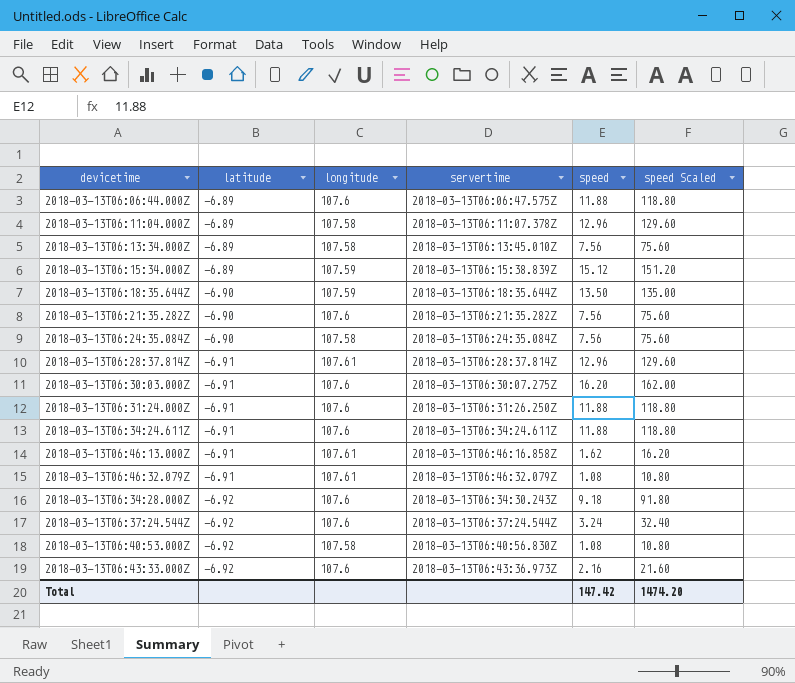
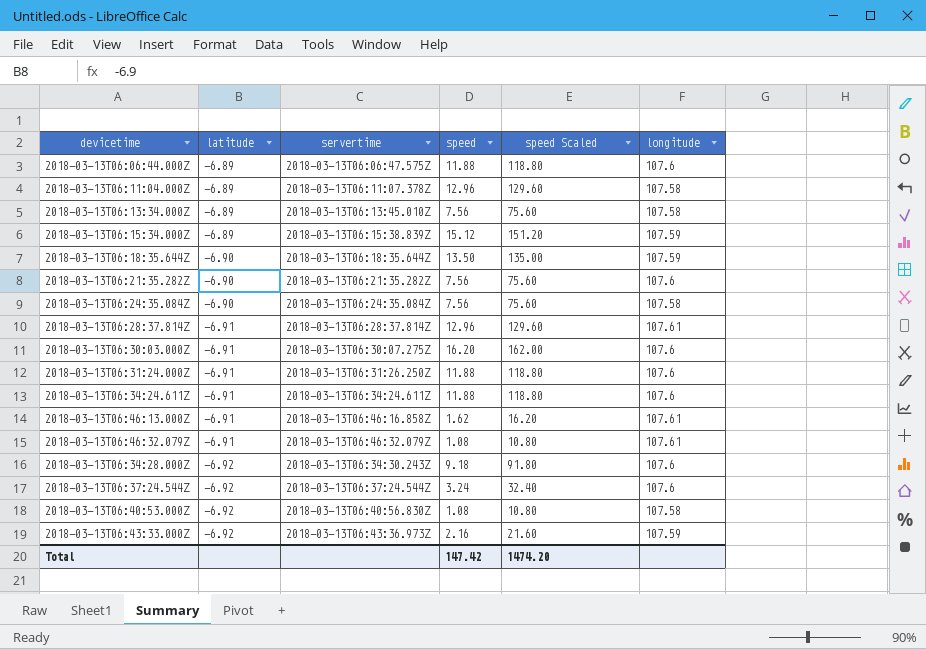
column longitude | position: 3 -> 6
2018-03-13T06:43:33.000Z | longitude: 107.6 -> 107.59

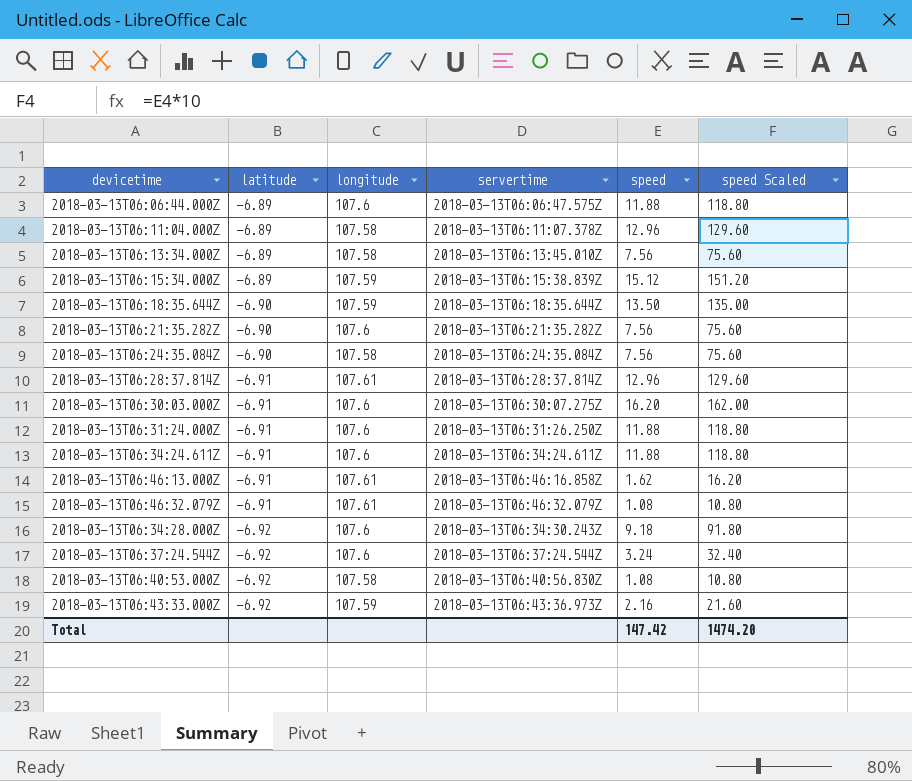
column longitude | position: 6 -> 3

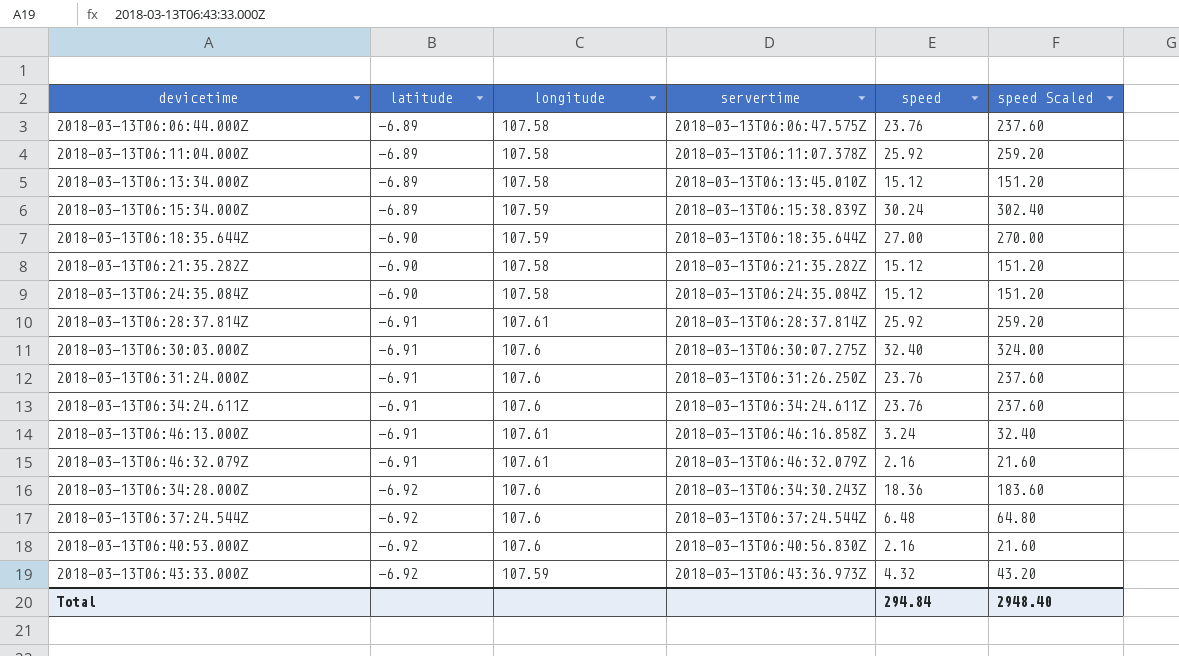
2018-03-13T06:06:44.000Z | longitude: 107.6 -> 107.58
2018-03-13T06:06:44.000Z | speed: 11.88 -> 23.76
2018-03-13T06:06:44.000Z | speed Scaled: 118.80 -> 237.60
2018-03-13T06:11:04.000Z | speed: 12.96 -> 25.92
2018-03-13T06:11:04.000Z | speed Scaled: 129.60 -> 259.20
2018-03-13T06:13:34.000Z | speed: 7.56 -> 15.12
2018-03-13T06:13:34.000Z | speed Scaled: 75.60 -> 151.20
2018-03-13T06:15:34.000Z | speed: 15.12 -> 30.24
2018-03-13T06:15:34.000Z | speed Scaled: 151.20 -> 302.40
2018-03-13T06:18:35.644Z | speed: 13.50 -> 27.00
2018-03-13T06:18:35.644Z | speed Scaled: 135.00 -> 270.00
2018-03-13T06:21:35.282Z | longitude: 107.6 -> 107.58
2018-03-13T06:21:35.282Z | speed: 7.56 -> 15.12
2018-03-13T06:21:35.282Z | speed Scaled: 75.60 -> 151.20
2018-03-13T06:24:35.084Z | speed: 7.56 -> 15.12
2018-03-13T06:24:35.084Z | speed Scaled: 75.60 -> 151.20
2018-03-13T06:28:37.814Z | speed: 12.96 -> 25.92
2018-03-13T06:28:37.814Z | speed Scaled: 129.60 -> 259.20
2018-03-13T06:30:03.000Z | speed: 16.20 -> 32.40
2018-03-13T06:30:03.000Z | speed Scaled: 162.00 -> 324.00
2018-03-13T06:31:24.000Z | speed: 11.88 -> 23.76
2018-03-13T06:31:24.000Z | speed Scaled: 118.80 -> 237.60
2018-03-13T06:34:24.611Z | speed: 11.88 -> 23.76
2018-03-13T06:34:24.611Z | speed Scaled: 118.80 -> 237.60
2018-03-13T06:46:13.000Z | speed: 1.62 -> 3.24
2018-03-13T06:46:13.000Z | speed Scaled: 16.20 -> 32.40
2018-03-13T06:46:32.079Z | speed: 1.08 -> 2.16
2018-03-13T06:46:32.079Z | speed Scaled: 10.80 -> 21.60
2018-03-13T06:34:28.000Z | speed: 9.18 -> 18.36
2018-03-13T06:34:28.000Z | speed Scaled: 91.80 -> 183.60
2018-03-13T06:37:24.544Z | speed: 3.24 -> 6.48
2018-03-13T06:37:24.544Z | speed Scaled: 32.40 -> 64.80
2018-03-13T06:40:53.000Z | longitude: 107.58 -> 107.6
2018-03-13T06:40:53.000Z | speed: 1.08 -> 2.16
2018-03-13T06:40:53.000Z | speed Scaled: 10.80 -> 21.60
2018-03-13T06:43:33.000Z | speed: 2.16 -> 4.32
2018-03-13T06:43:33.000Z | speed Scaled: 21.60 -> 43.20
Total | speed: 147.42 -> 294.84
Total | speed Scaled: 1474.20 -> 2948.40

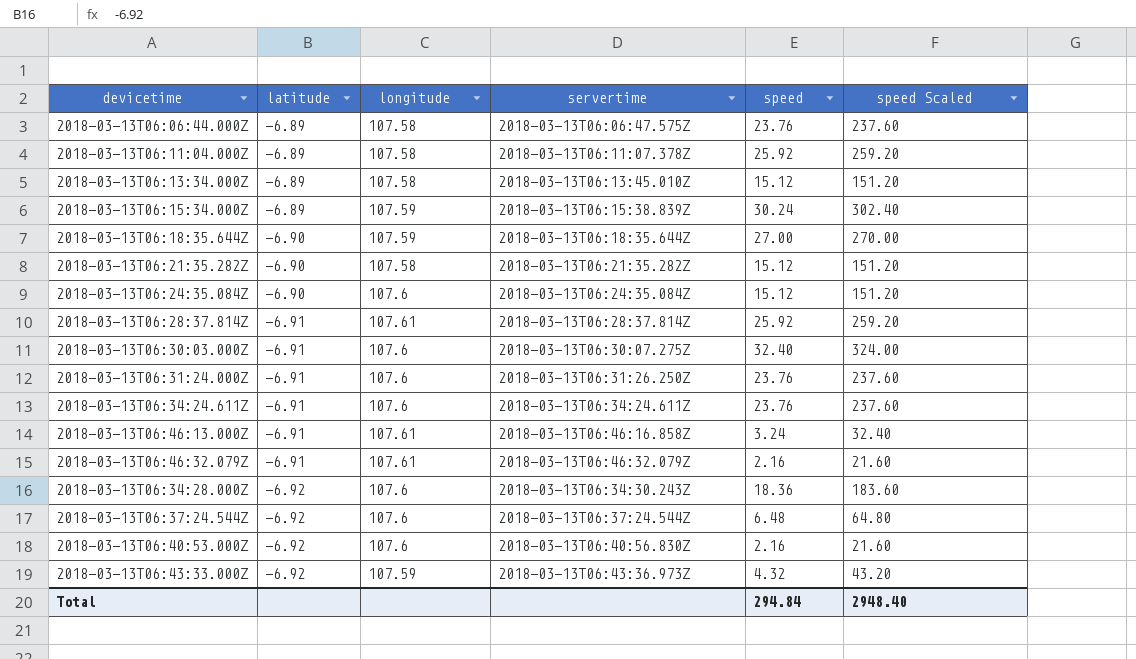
2018-03-13T06:24:35.084Z | longitude: 107.58 -> 107.6

